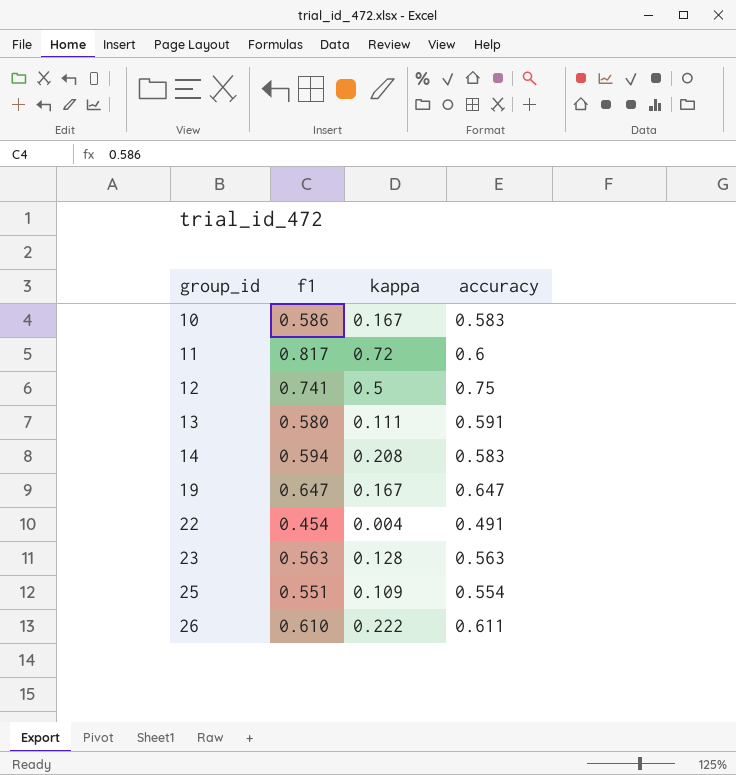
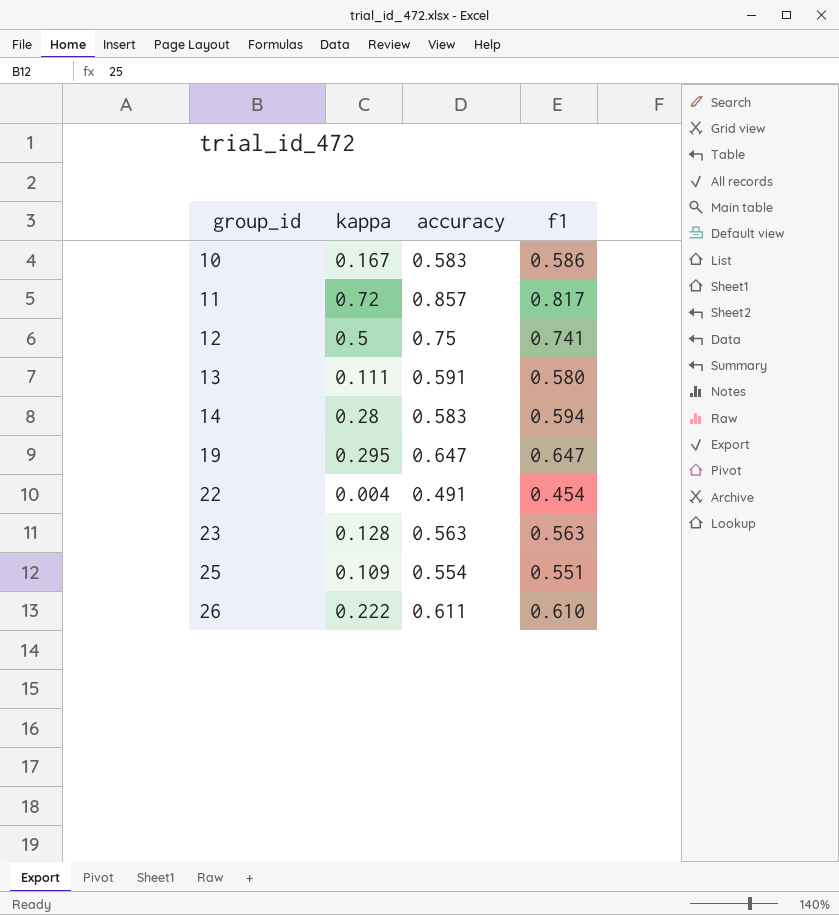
column f1 | position: 2 -> 4
11 | accuracy: 0.6 -> 0.857
14 | kappa: 0.208 -> 0.28
19 | kappa: 0.167 -> 0.295

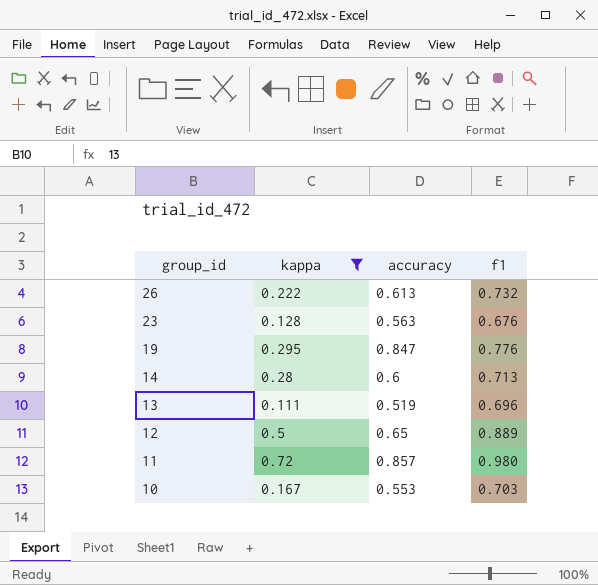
filter: none -> kappa >= 0.111
row order: group_id ascending -> group_id descending
26 | accuracy: 0.611 -> 0.613
26 | f1: 0.610 -> 0.732
23 | f1: 0.563 -> 0.676
19 | accuracy: 0.647 -> 0.847
19 | f1: 0.647 -> 0.776
14 | accuracy: 0.583 -> 0.6
14 | f1: 0.594 -> 0.713
13 | accuracy: 0.591 -> 0.519
13 | f1: 0.580 -> 0.696
12 | accuracy: 0.75 -> 0.65
12 | f1: 0.741 -> 0.889
11 | f1: 0.817 -> 0.980
10 | accuracy: 0.583 -> 0.553
10 | f1: 0.586 -> 0.703

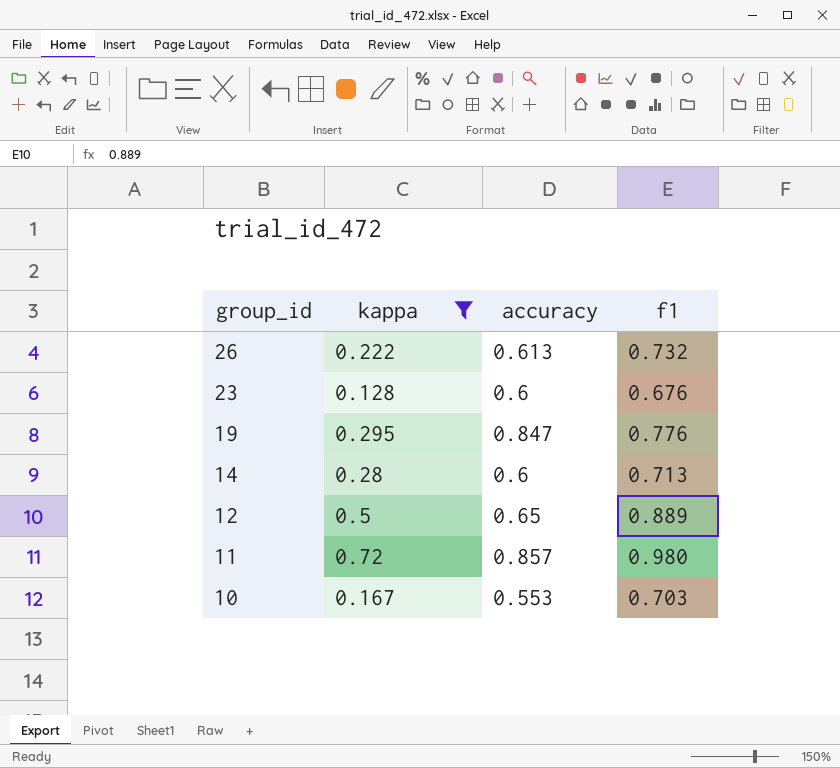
row 13: 0.111 | 0.519 | 0.696 -> none
23 | accuracy: 0.563 -> 0.6

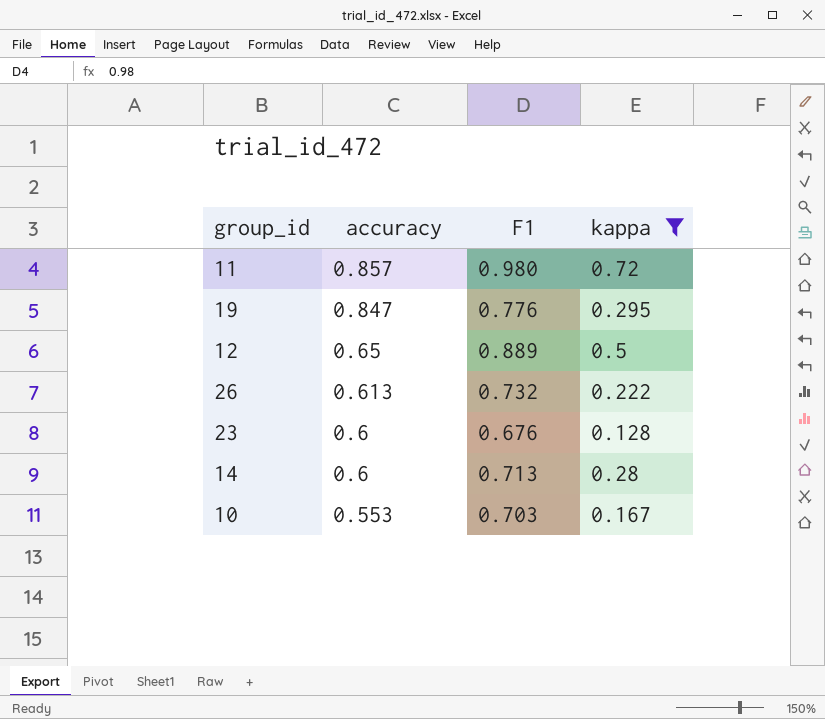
row order: group_id descending -> accuracy descending
column name: f1 -> F1
column kappa | position: 2 -> 4

